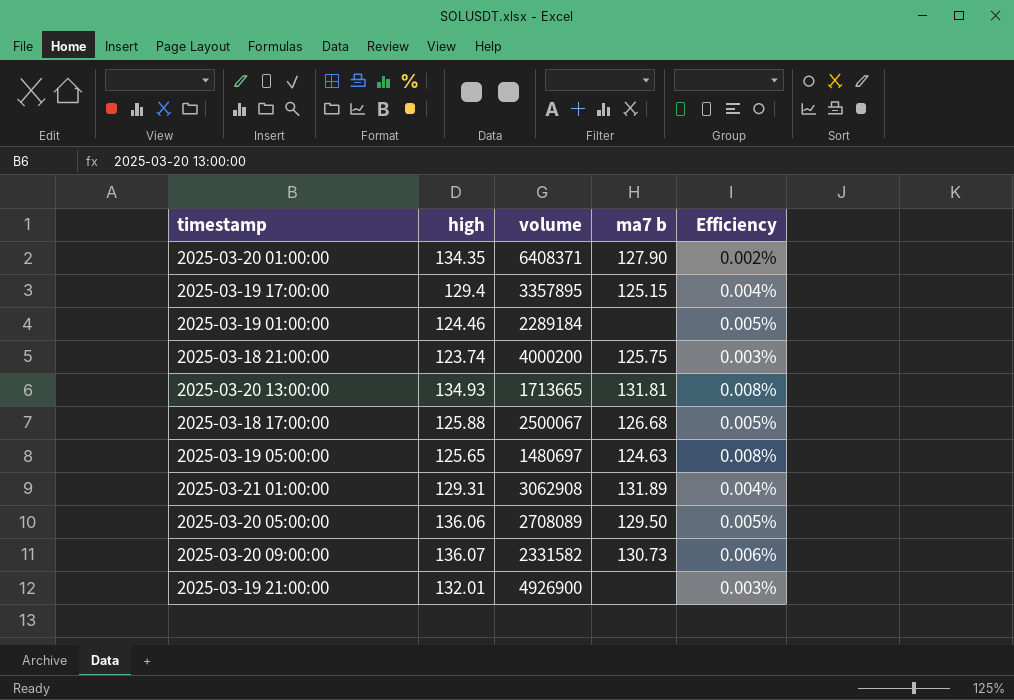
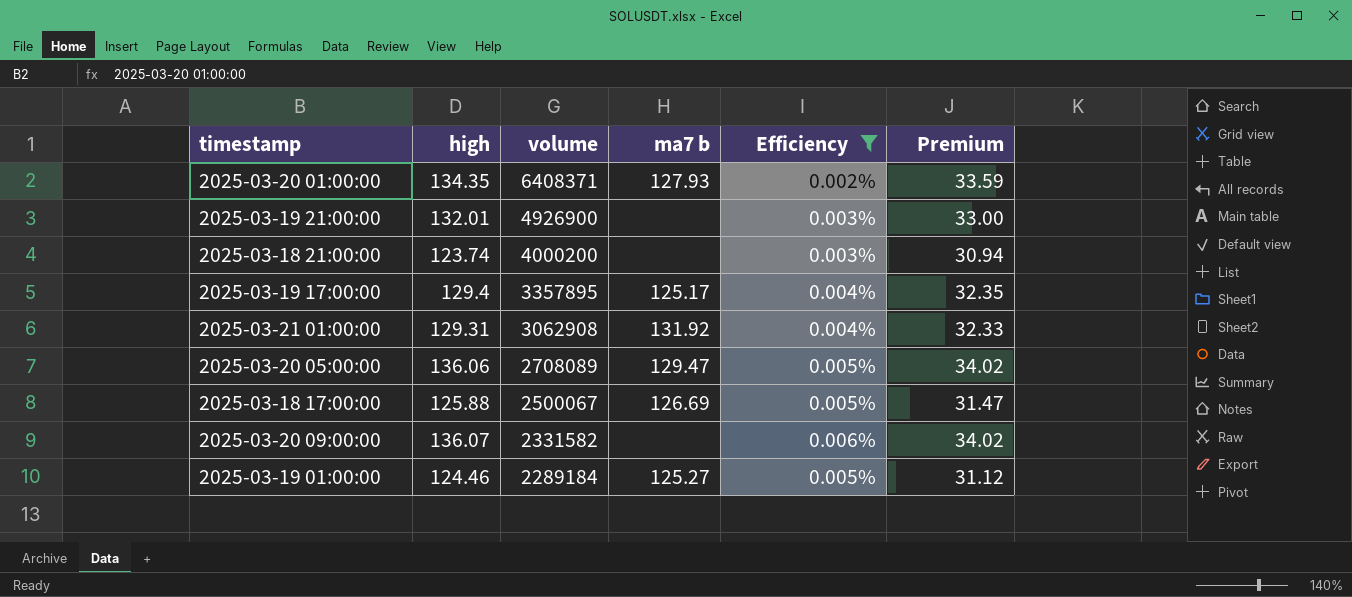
filter: none -> Efficiency != 0.008%
row order: none -> volume descending
column Premium | formula: none -> [high] * 0.25
2025-03-20 01:00:00 | ma7 b: 127.90 -> 127.93
2025-03-18 21:00:00 | ma7 b: 125.75 -> none
2025-03-19 17:00:00 | ma7 b: 125.15 -> 125.17
2025-03-21 01:00:00 | ma7 b: 131.89 -> 131.92
2025-03-20 05:00:00 | ma7 b: 129.50 -> 129.47
2025-03-18 17:00:00 | ma7 b: 126.68 -> 126.69
2025-03-20 09:00:00 | ma7 b: 130.73 -> none
2025-03-19 01:00:00 | ma7 b: none -> 125.27

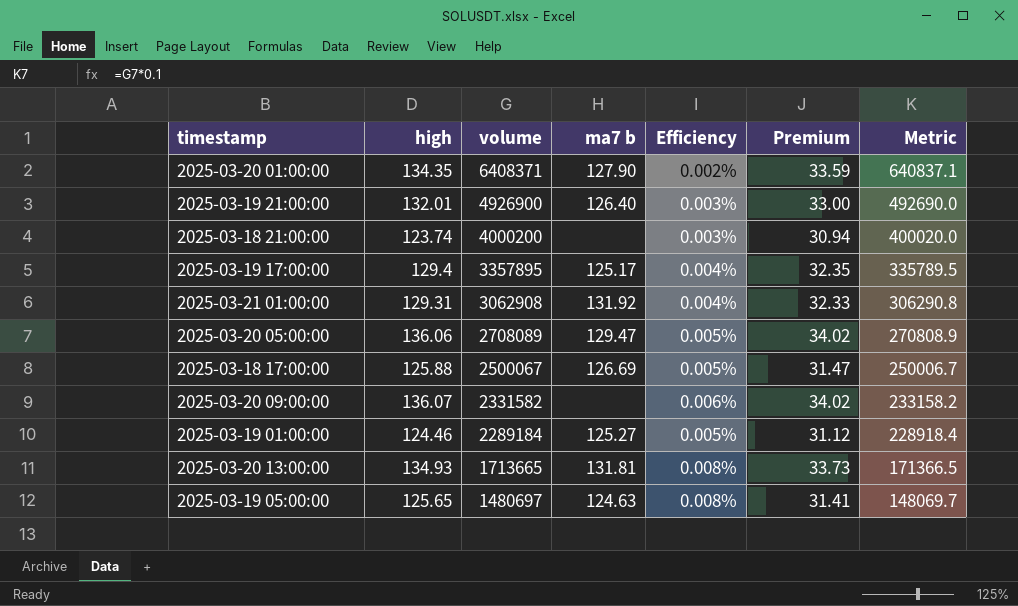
filter: Efficiency != 0.008% -> none
column Metric | formula: none -> [volume] * 0.1
2025-03-20 01:00:00 | ma7 b: 127.93 -> 127.90
2025-03-19 21:00:00 | ma7 b: none -> 126.40

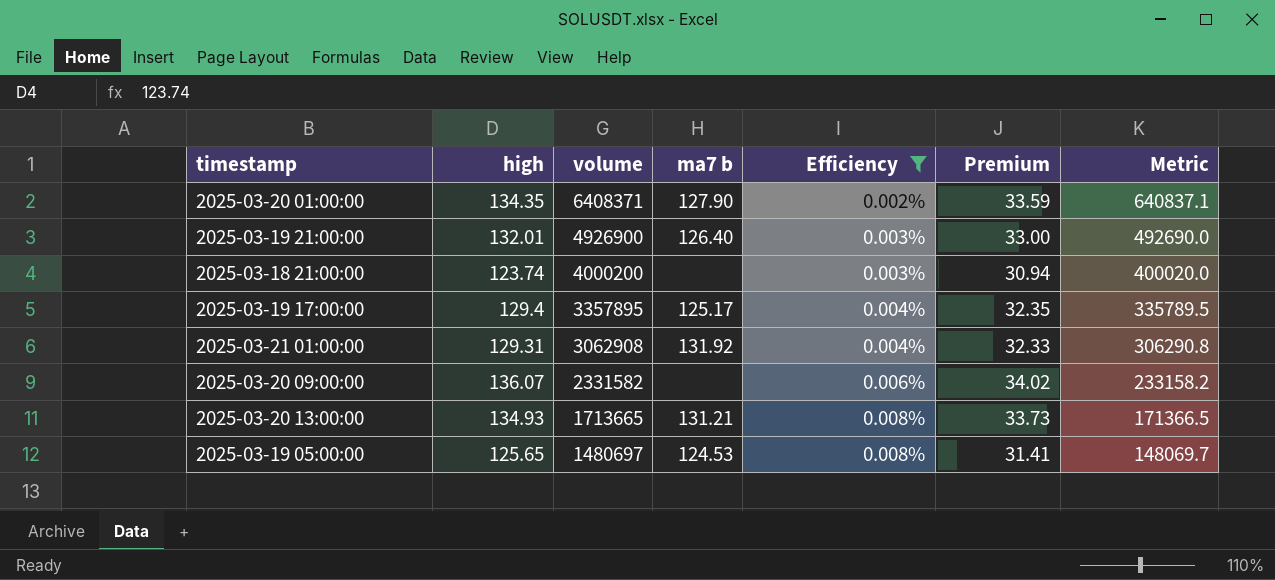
filter: none -> Efficiency != 0.005%
2025-03-20 13:00:00 | ma7 b: 131.81 -> 131.21
2025-03-19 05:00:00 | ma7 b: 124.63 -> 124.53

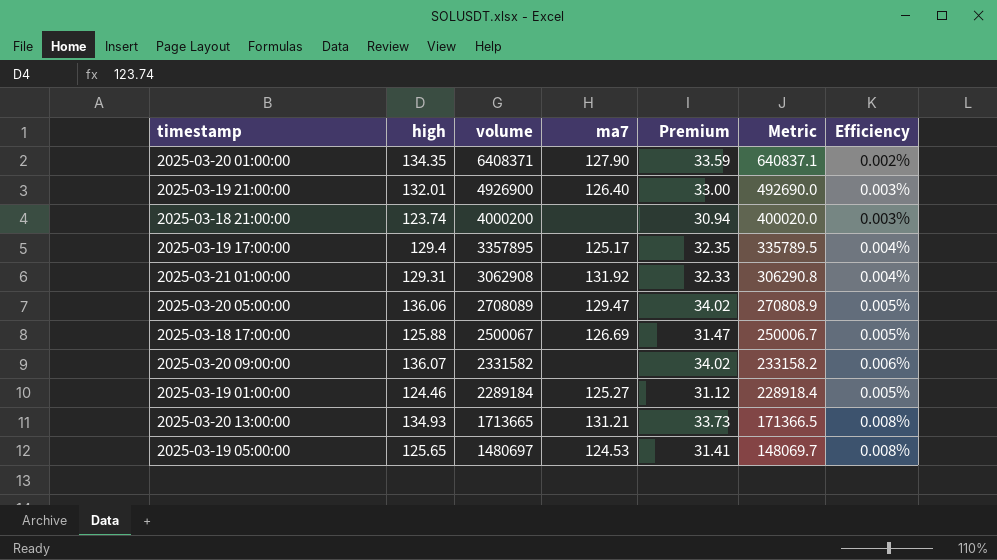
filter: Efficiency != 0.005% -> none
column name: ma7 b -> ma7
column Efficiency | position: 5 -> 7

